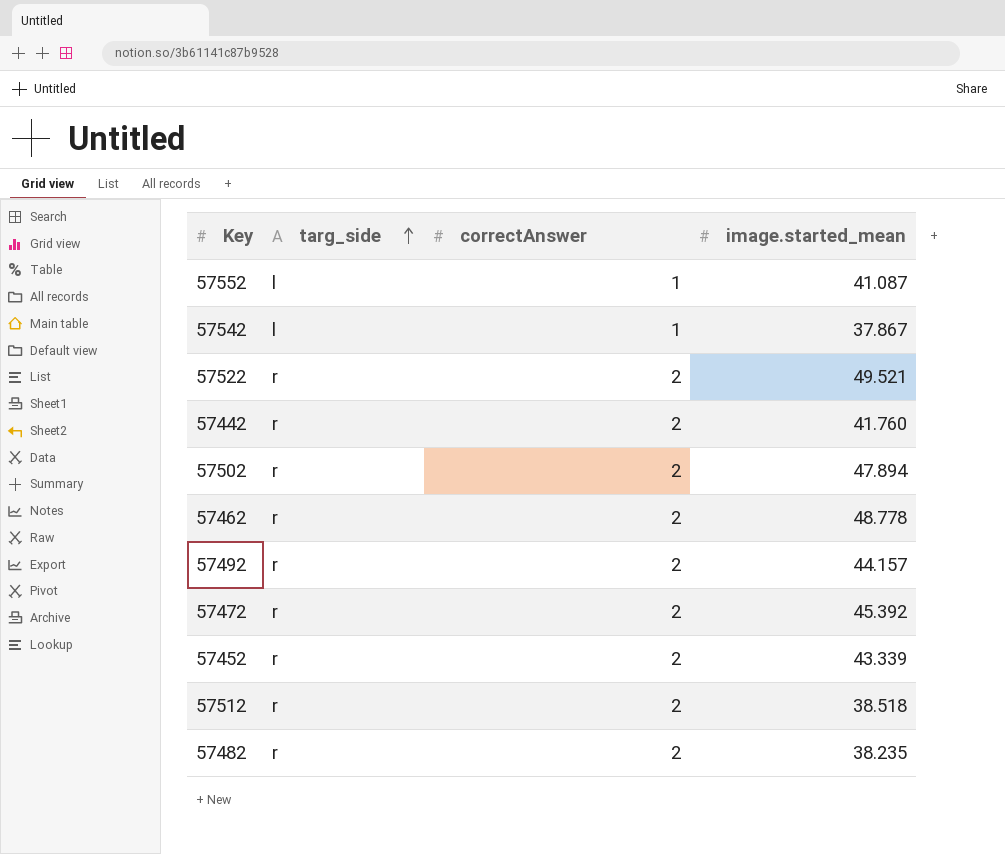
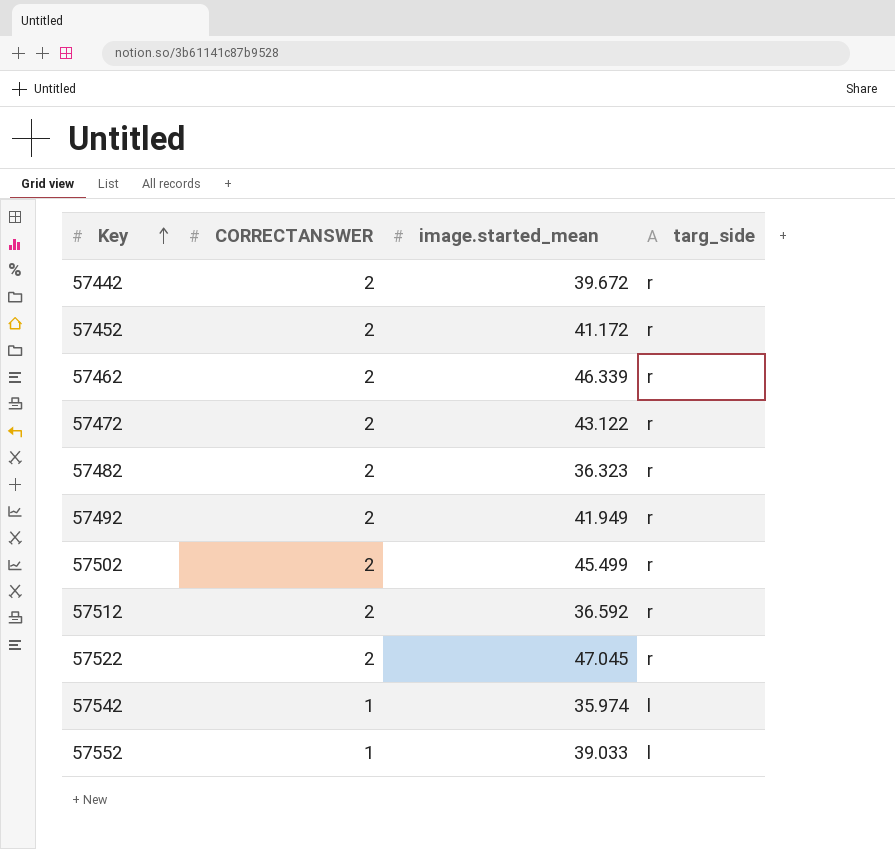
row order: targ_side ascending -> Key ascending
column name: correctAnswer -> CORRECTANSWER
column targ_side | position: 2 -> 4
57442 | image.started_mean: 41.760 -> 39.672
57452 | image.started_mean: 43.339 -> 41.172
57462 | image.started_mean: 48.778 -> 46.339
57472 | image.started_mean: 45.392 -> 43.122
57482 | image.started_mean: 38.235 -> 36.323
57492 | image.started_mean: 44.157 -> 41.949
57502 | image.started_mean: 47.894 -> 45.499
57512 | image.started_mean: 38.518 -> 36.592
57522 | image.started_mean: 49.521 -> 47.045
57542 | image.started_mean: 37.867 -> 35.974
57552 | image.started_mean: 41.087 -> 39.033

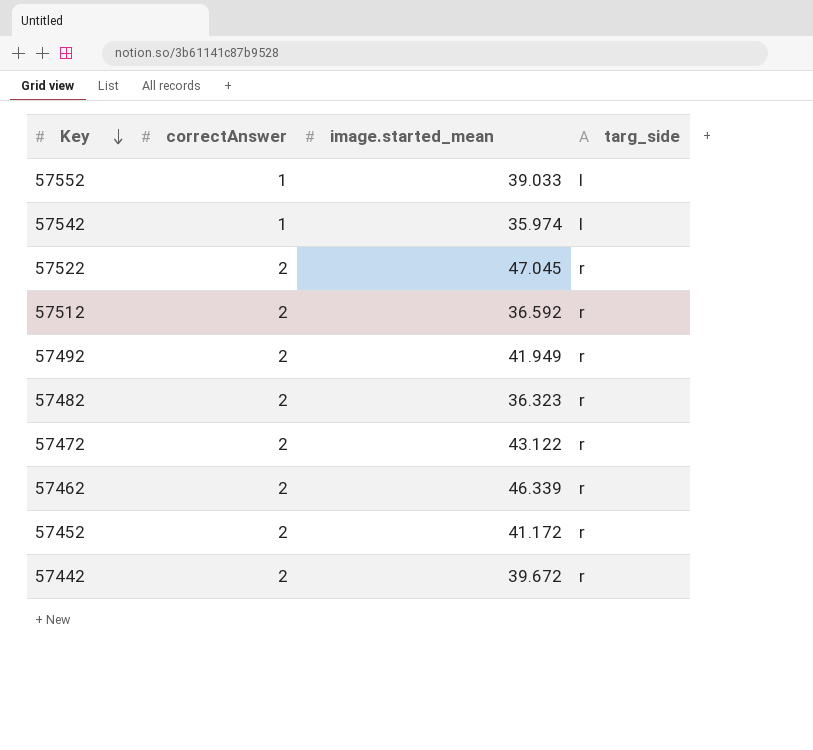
row order: Key ascending -> Key descending
column name: CORRECTANSWER -> correctAnswer
row 57502: 2 | 45.499 | r -> none

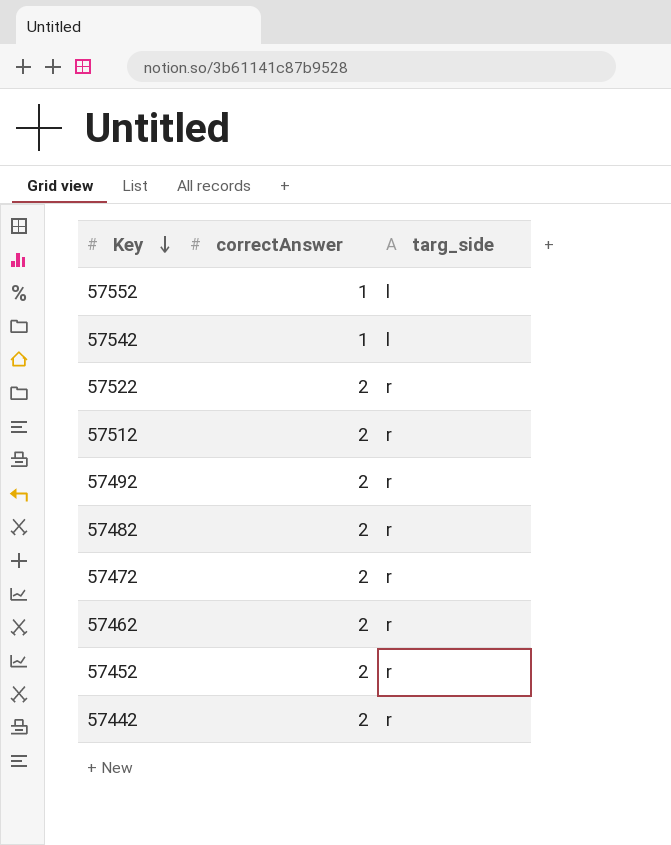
column image.started_mean | position: 3 -> none

